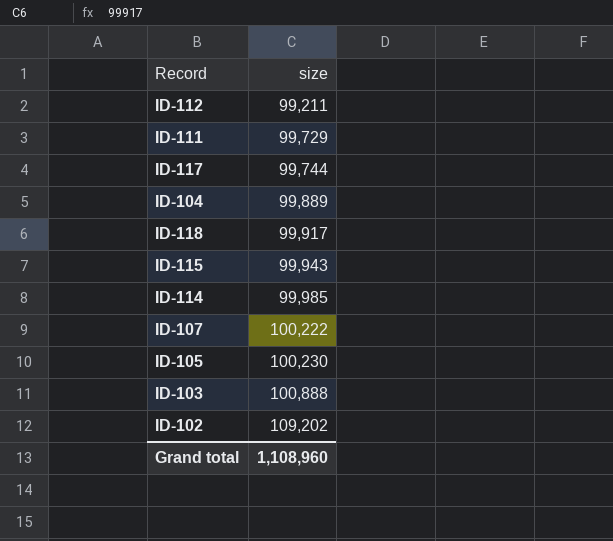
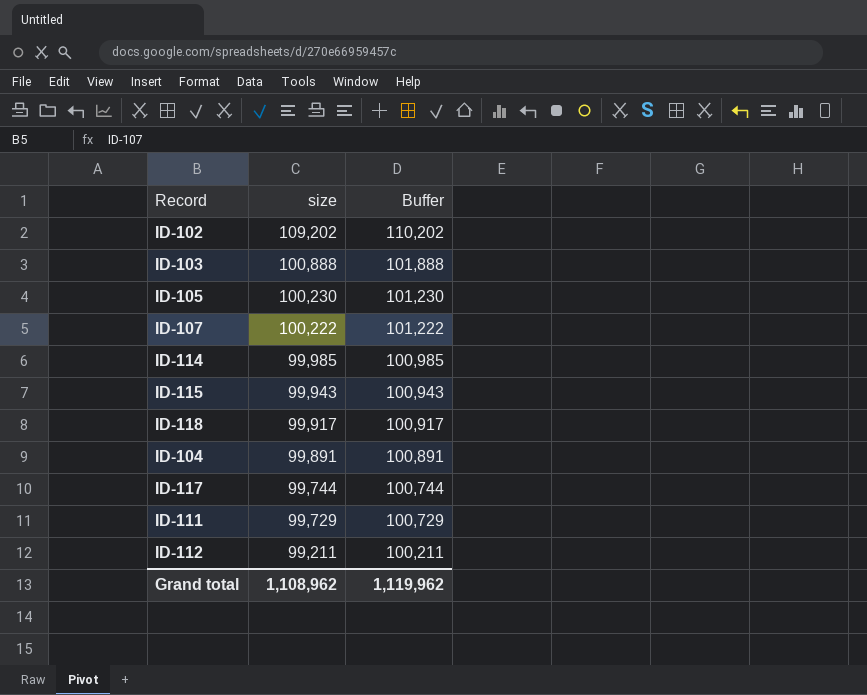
row order: size ascending -> size descending
column Buffer | formula: none -> [size] + 1000
ID-104 | size: 99,889 -> 99,891
Grand total | size: 1,108,960 -> 1,108,962

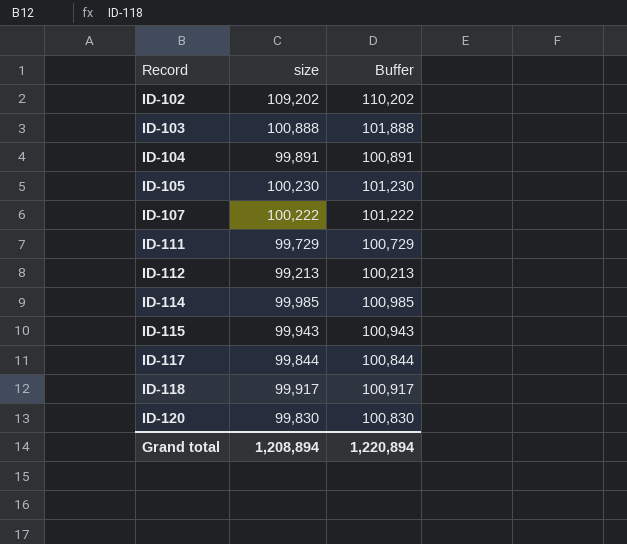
row order: size descending -> Record ascending
ID-112 | size: 99,211 -> 99,213
ID-112 | Buffer: 100,211 -> 100,213
ID-117 | size: 99,744 -> 99,844
ID-117 | Buffer: 100,744 -> 100,844
row ID-120: none -> 99,830 | 100,830
Grand total | size: 1,108,962 -> 1,208,894
Grand total | Buffer: 1,119,962 -> 1,220,894

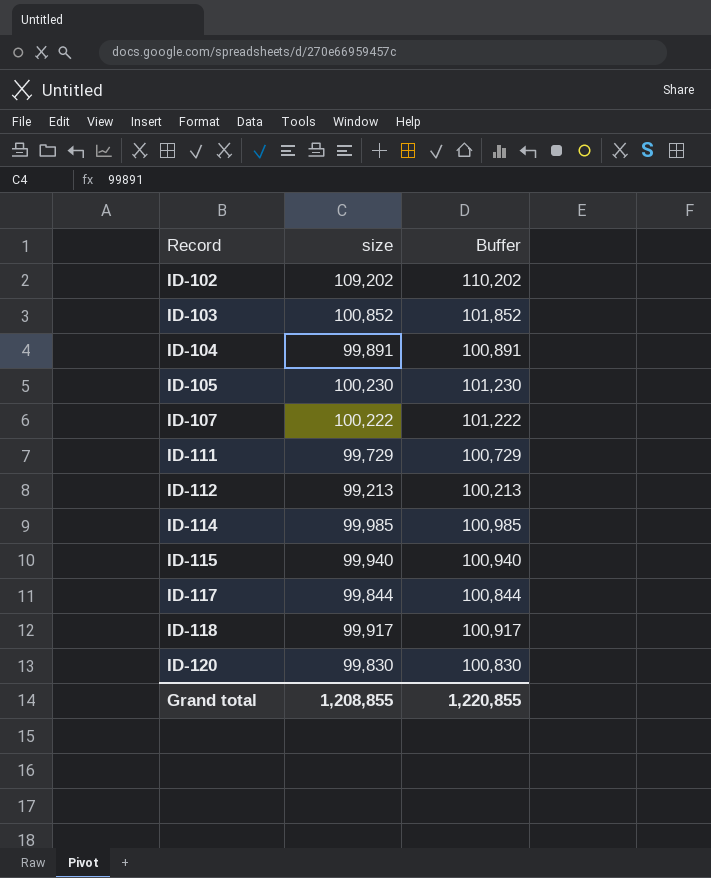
ID-103 | size: 100,888 -> 100,852
ID-103 | Buffer: 101,888 -> 101,852
ID-115 | size: 99,943 -> 99,940
ID-115 | Buffer: 100,943 -> 100,940
Grand total | size: 1,208,894 -> 1,208,855
Grand total | Buffer: 1,220,894 -> 1,220,855

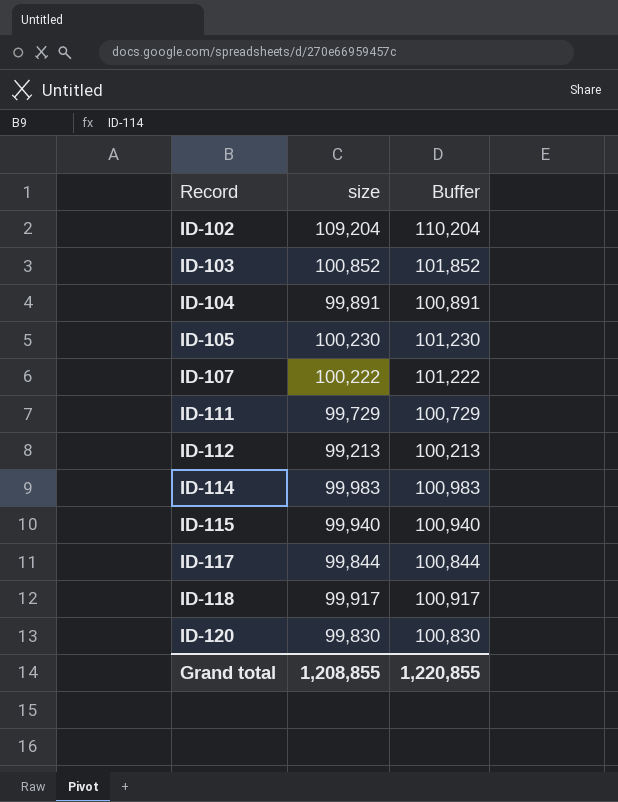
ID-102 | size: 109,202 -> 109,204
ID-102 | Buffer: 110,202 -> 110,204
ID-114 | size: 99,985 -> 99,983
ID-114 | Buffer: 100,985 -> 100,983

